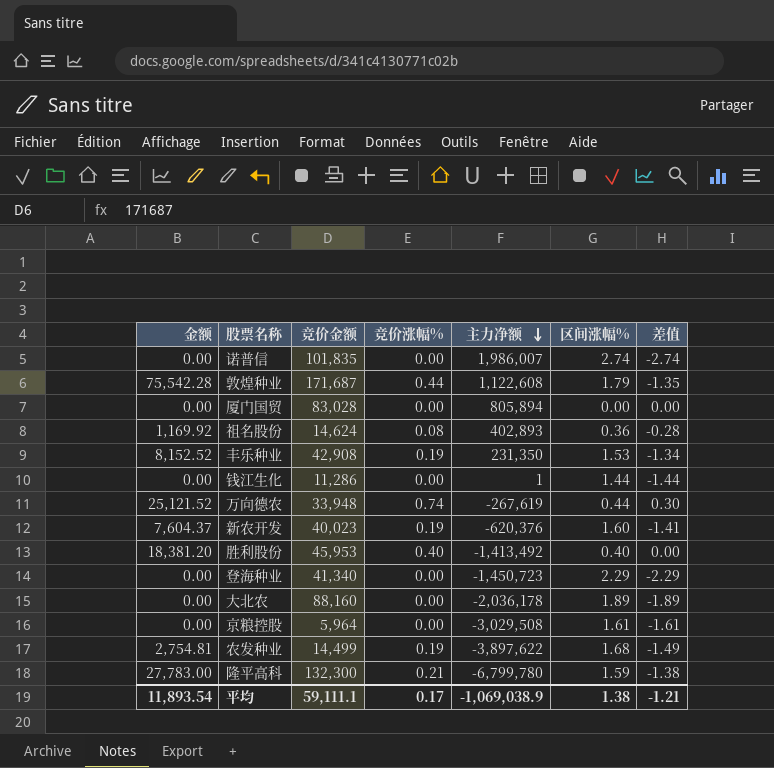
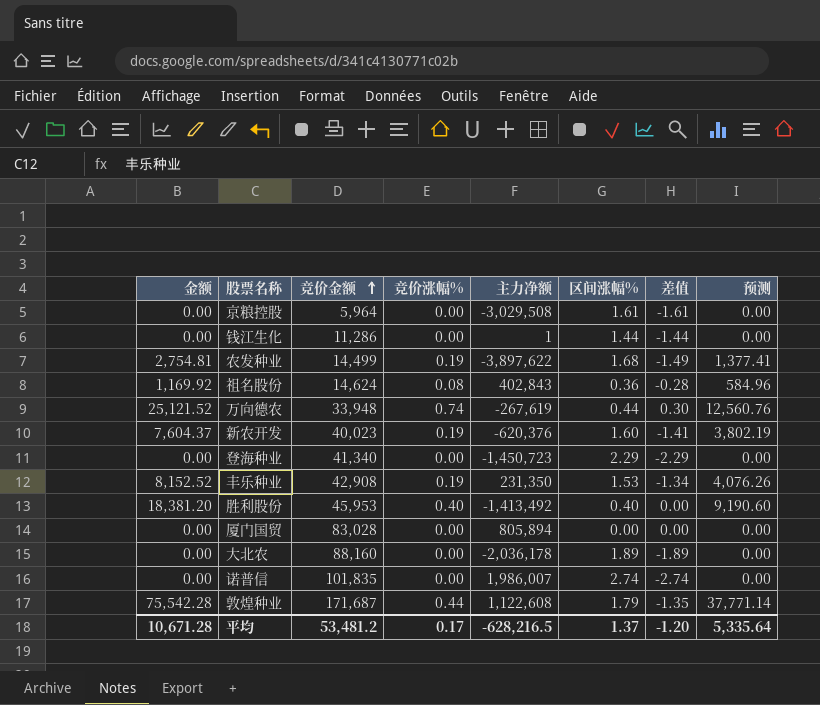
row order: 主力净额 descending -> 竞价金额 ascending
column 预测 | formula: none -> [金额] * 0.5
row 隆平高科: 27,783.00 | 132,300 | 0.21 | -6,799,780 | 1.59 | -1.38 -> none
祖名股份 | 主力净额: 402,893 -> 402,843
平均 | 金额: 11,893.54 -> 10,671.28
平均 | 竞价金额: 59,111.1 -> 53,481.2
平均 | 主力净额: -1,069,038.9 -> -628,216.5
平均 | 区间涨幅%: 1.38 -> 1.37
平均 | 差值: -1.21 -> -1.20

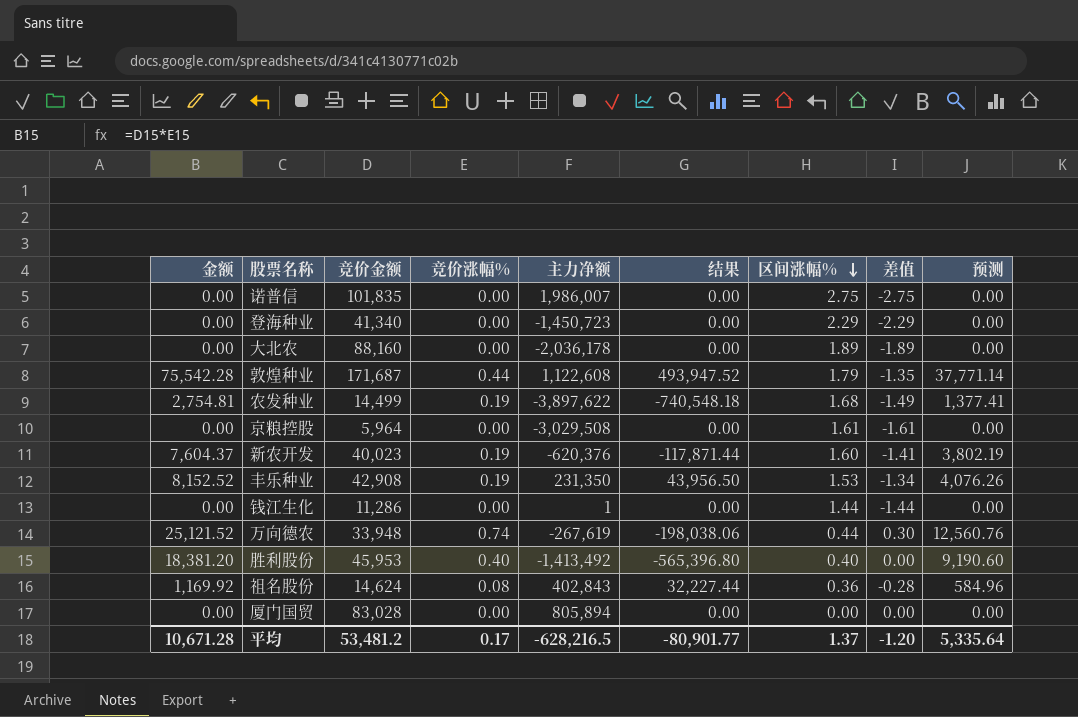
row order: 竞价金额 ascending -> 区间涨幅% descending
column 结果 | formula: none -> [竞价涨幅%] * [主力净额]
诺普信 | 区间涨幅%: 2.74 -> 2.75
诺普信 | 差值: -2.74 -> -2.75

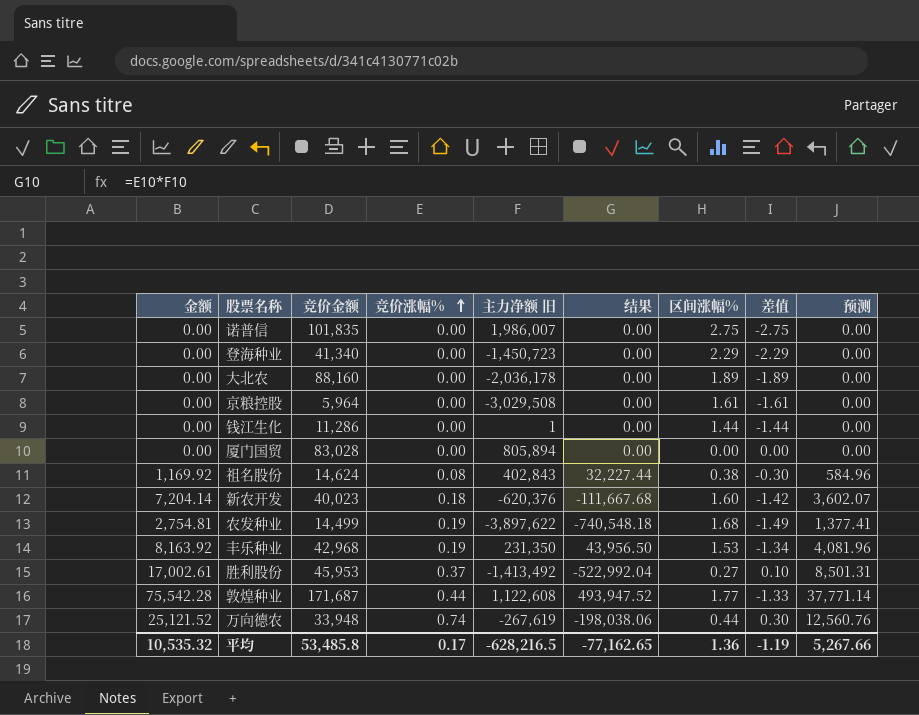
row order: 区间涨幅% descending -> 竞价涨幅% ascending
column name: 主力净额 -> 主力净额 旧
祖名股份 | 区间涨幅%: 0.36 -> 0.38
祖名股份 | 差值: -0.28 -> -0.30
新农开发 | 金额: 7,604.37 -> 7,204.14
新农开发 | 竞价涨幅%: 0.19 -> 0.18
新农开发 | 结果: -117,871.44 -> -111,667.68
新农开发 | 差值: -1.41 -> -1.42
新农开发 | 预测: 3,802.19 -> 3,602.07
丰乐种业 | 金额: 8,152.52 -> 8,163.92
丰乐种业 | 竞价金额: 42,908 -> 42,968
丰乐种业 | 预测: 4,076.26 -> 4,081.96
胜利股份 | 金额: 18,381.20 -> 17,002.61
胜利股份 | 竞价涨幅%: 0.40 -> 0.37
胜利股份 | 结果: -565,396.80 -> -522,992.04
胜利股份 | 区间涨幅%: 0.40 -> 0.27
胜利股份 | 差值: 0.00 -> 0.10
胜利股份 | 预测: 9,190.60 -> 8,501.31
敦煌种业 | 区间涨幅%: 1.79 -> 1.77
敦煌种业 | 差值: -1.35 -> -1.33
平均 | 金额: 10,671.28 -> 10,535.32
平均 | 竞价金额: 53,481.2 -> 53,485.8
平均 | 结果: -80,901.77 -> -77,162.65
平均 | 区间涨幅%: 1.37 -> 1.36
平均 | 差值: -1.20 -> -1.19
平均 | 预测: 5,335.64 -> 5,267.66

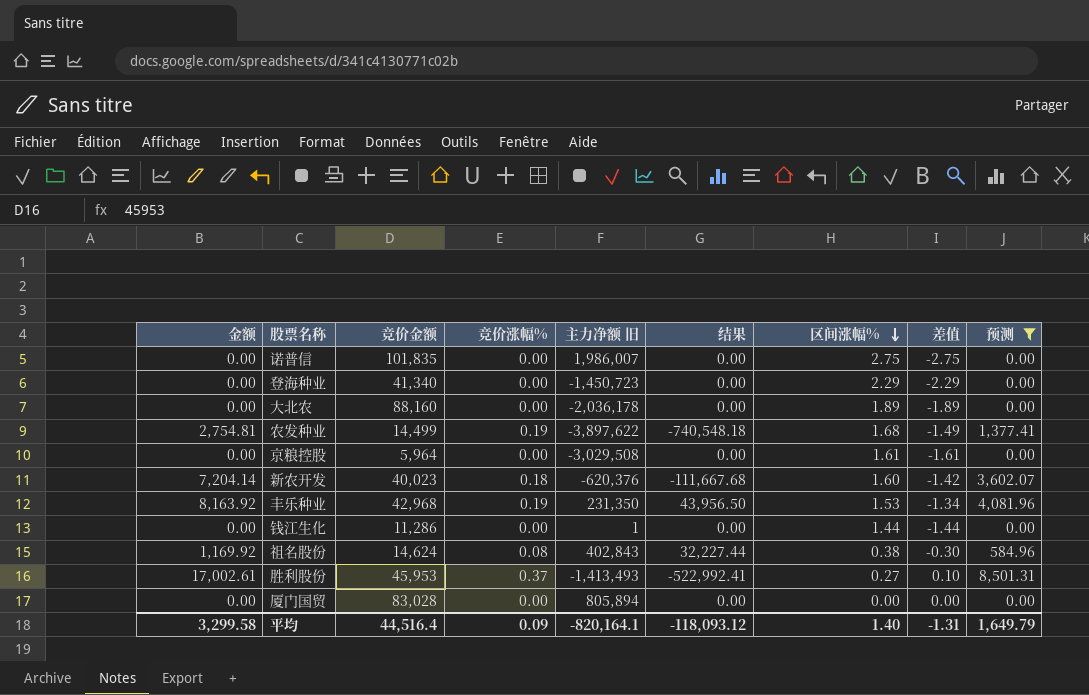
filter: none -> 预测 <= 8,501.31
row order: 竞价涨幅% ascending -> 区间涨幅% descending
胜利股份 | 主力净额 旧: -1,413,492 -> -1,413,493
胜利股份 | 结果: -522,992.04 -> -522,992.41
平均 | 金额: 10,535.32 -> 3,299.58
平均 | 竞价金额: 53,485.8 -> 44,516.4
平均 | 竞价涨幅%: 0.17 -> 0.09
平均 | 主力净额 旧: -628,216.5 -> -820,164.1
平均 | 结果: -77,162.65 -> -118,093.12
平均 | 区间涨幅%: 1.36 -> 1.40
平均 | 差值: -1.19 -> -1.31
平均 | 预测: 5,267.66 -> 1,649.79

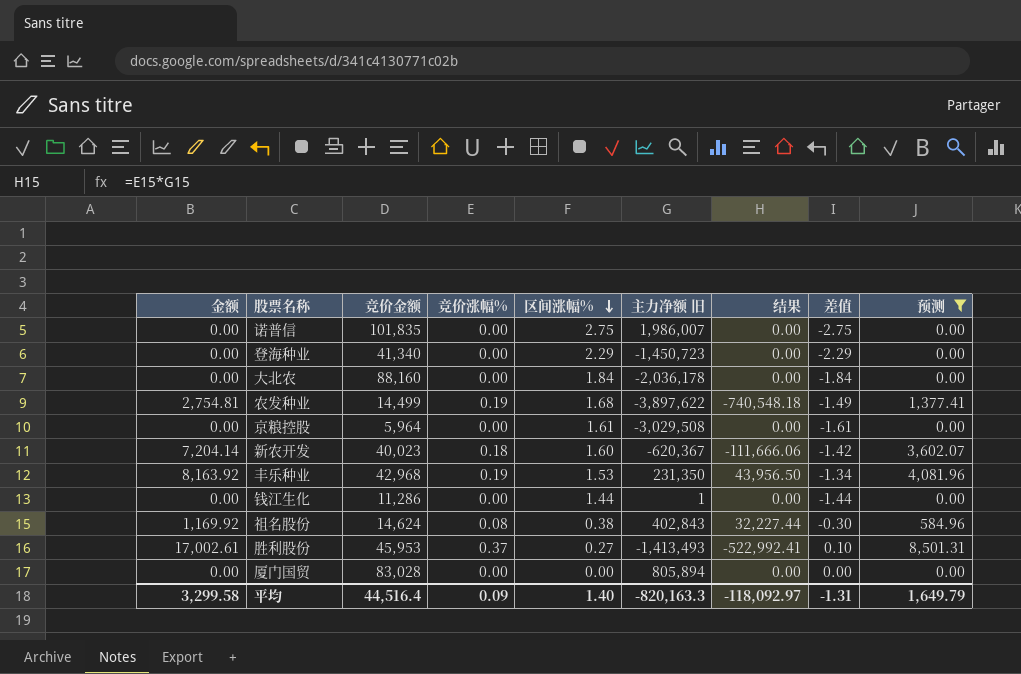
column 区间涨幅% | position: 7 -> 5
大北农 | 区间涨幅%: 1.89 -> 1.84
大北农 | 差值: -1.89 -> -1.84
新农开发 | 主力净额 旧: -620,376 -> -620,367
新农开发 | 结果: -111,667.68 -> -111,666.06
平均 | 主力净额 旧: -820,164.1 -> -820,163.3
平均 | 结果: -118,093.12 -> -118,092.97

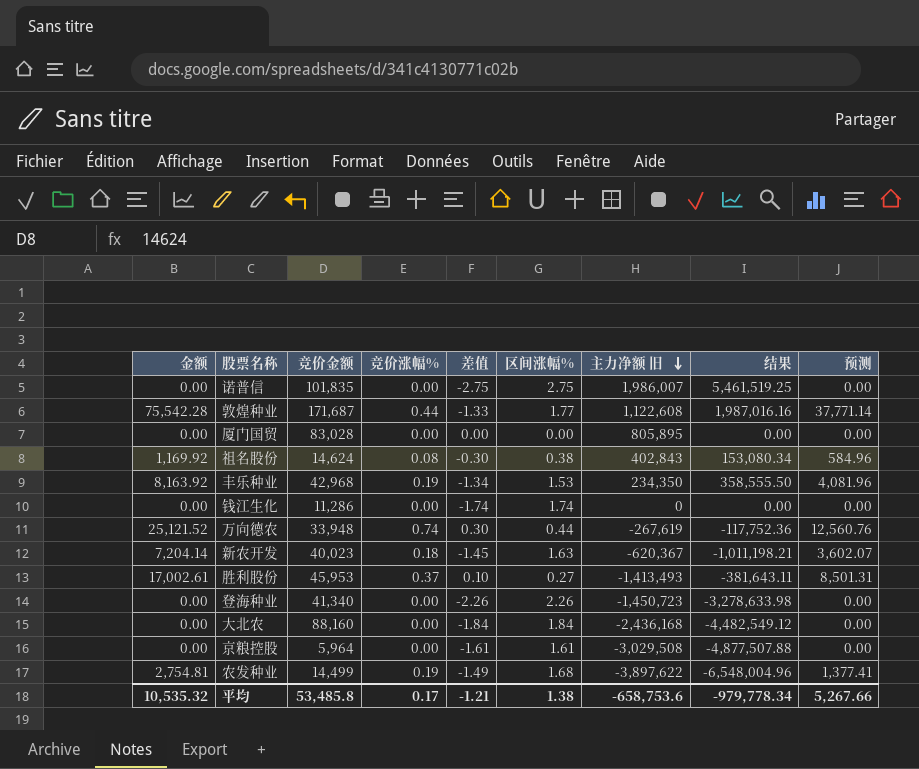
filter: 预测 <= 8,501.31 -> none
row order: 区间涨幅% descending -> 主力净额 旧 descending
column 差值 | position: 8 -> 5
column 结果 | formula: [竞价涨幅%] * [主力净额 旧] -> [区间涨幅%] * [主力净额 旧]
厦门国贸 | 主力净额 旧: 805,894 -> 805,895
丰乐种业 | 主力净额 旧: 231,350 -> 234,350
钱江生化 | 差值: -1.44 -> -1.74
钱江生化 | 区间涨幅%: 1.44 -> 1.74
钱江生化 | 主力净额 旧: 1 -> 0
新农开发 | 差值: -1.42 -> -1.45
新农开发 | 区间涨幅%: 1.60 -> 1.63
登海种业 | 差值: -2.29 -> -2.26
登海种业 | 区间涨幅%: 2.29 -> 2.26
大北农 | 主力净额 旧: -2,036,178 -> -2,436,168
平均 | 金额: 3,299.58 -> 10,535.32
平均 | 竞价金额: 44,516.4 -> 53,485.8
平均 | 竞价涨幅%: 0.09 -> 0.17
平均 | 差值: -1.31 -> -1.21
平均 | 区间涨幅%: 1.40 -> 1.38
平均 | 主力净额 旧: -820,163.3 -> -658,753.6
平均 | 结果: -118,092.97 -> -979,778.34
平均 | 预测: 1,649.79 -> 5,267.66

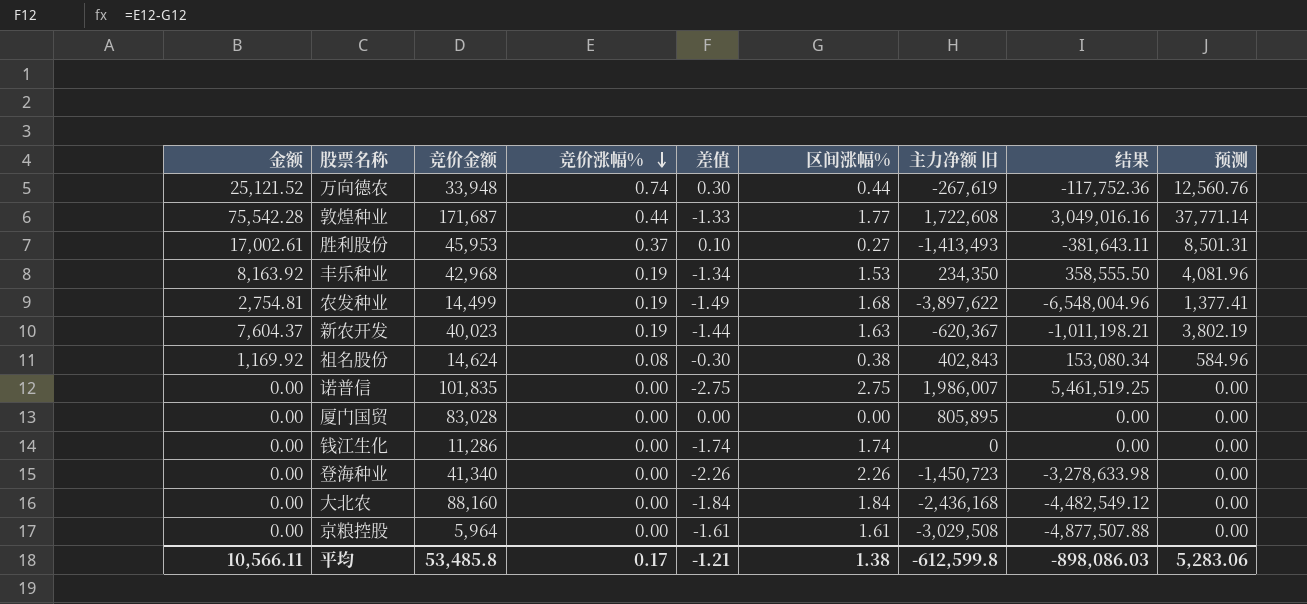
row order: 主力净额 旧 descending -> 竞价涨幅% descending
敦煌种业 | 主力净额 旧: 1,122,608 -> 1,722,608
敦煌种业 | 结果: 1,987,016.16 -> 3,049,016.16
新农开发 | 金额: 7,204.14 -> 7,604.37
新农开发 | 竞价涨幅%: 0.18 -> 0.19
新农开发 | 差值: -1.45 -> -1.44
新农开发 | 预测: 3,602.07 -> 3,802.19
平均 | 金额: 10,535.32 -> 10,566.11
平均 | 主力净额 旧: -658,753.6 -> -612,599.8
平均 | 结果: -979,778.34 -> -898,086.03
平均 | 预测: 5,267.66 -> 5,283.06

